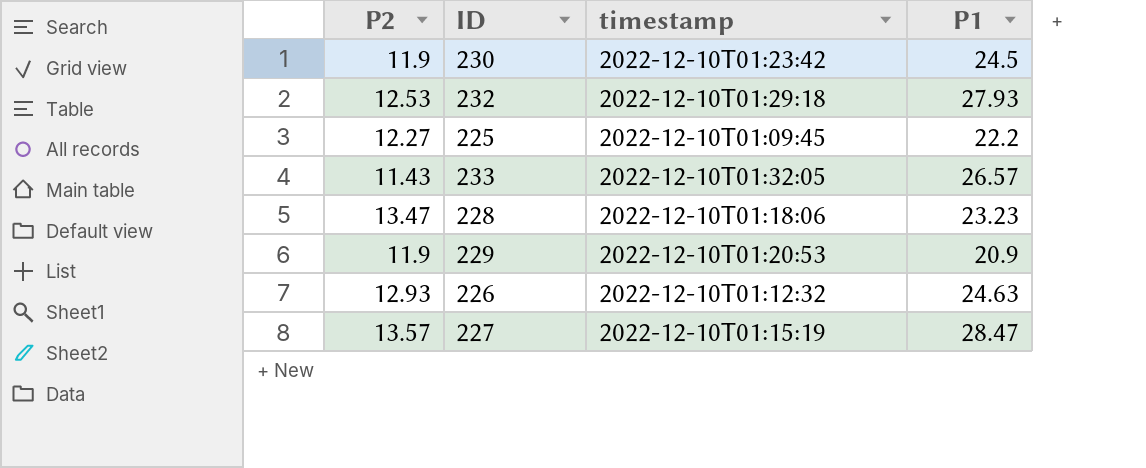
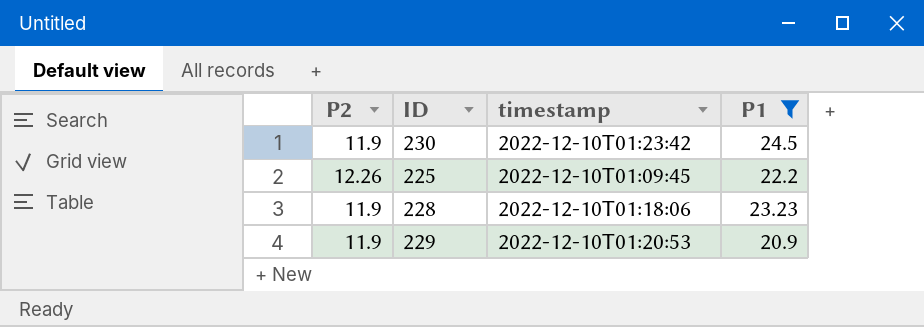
filter: none -> P1 <= 24.5
225 | P2: 12.27 -> 12.26
228 | P2: 13.47 -> 11.9

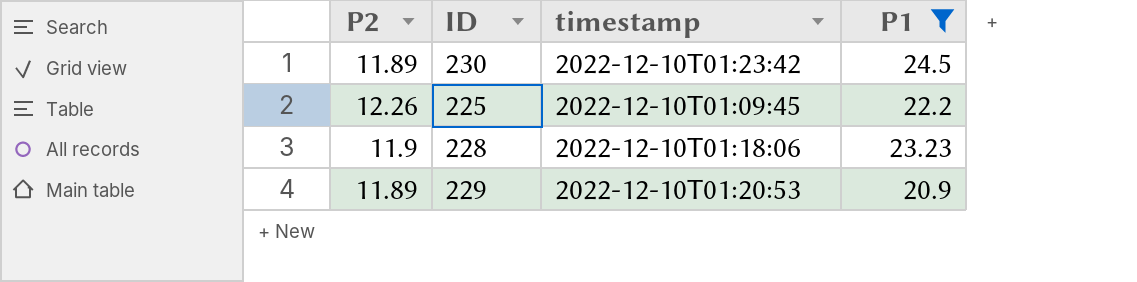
230 | P2: 11.9 -> 11.89
229 | P2: 11.9 -> 11.89

